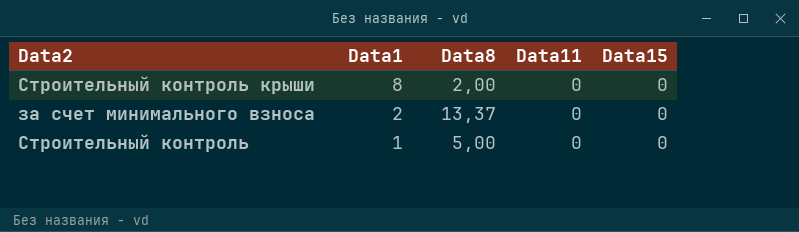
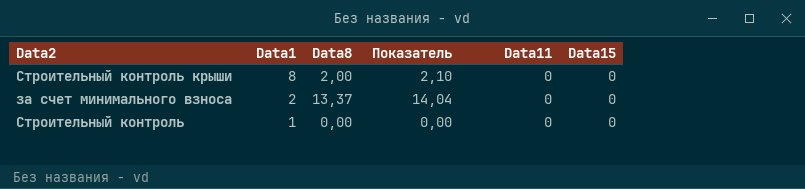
column Показатель | formula: none -> [Data8] * 1,05
Строительный контроль | Data8: 5,00 -> 0,00

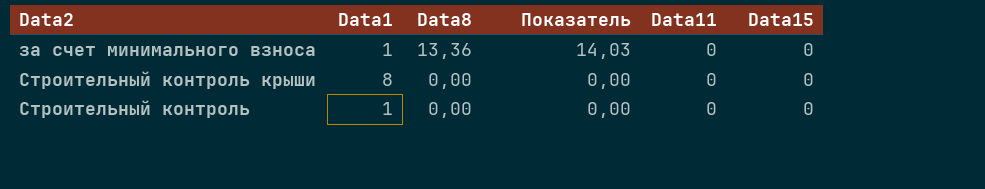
row order: Data1 descending -> Data8 descending
за счет минимального взноса | Data1: 2 -> 1
за счет минимального взноса | Data8: 13,37 -> 13,36
за счет минимального взноса | Показатель: 14,04 -> 14,03
Строительный контроль крыши | Data8: 2,00 -> 0,00
Строительный контроль крыши | Показатель: 2,10 -> 0,00

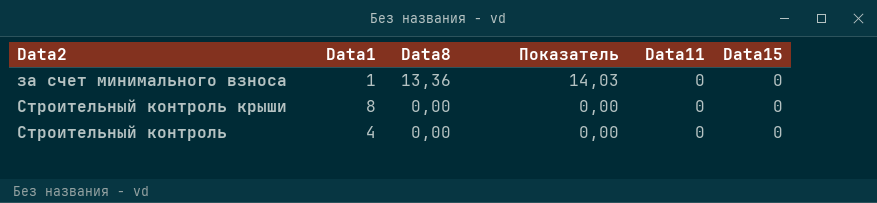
Строительный контроль | Data1: 1 -> 4

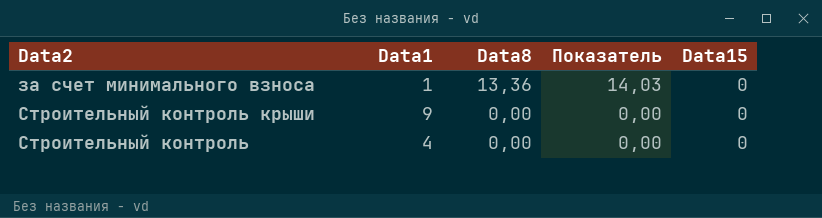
column Data11 | position: 5 -> none
Строительный контроль крыши | Data1: 8 -> 9

